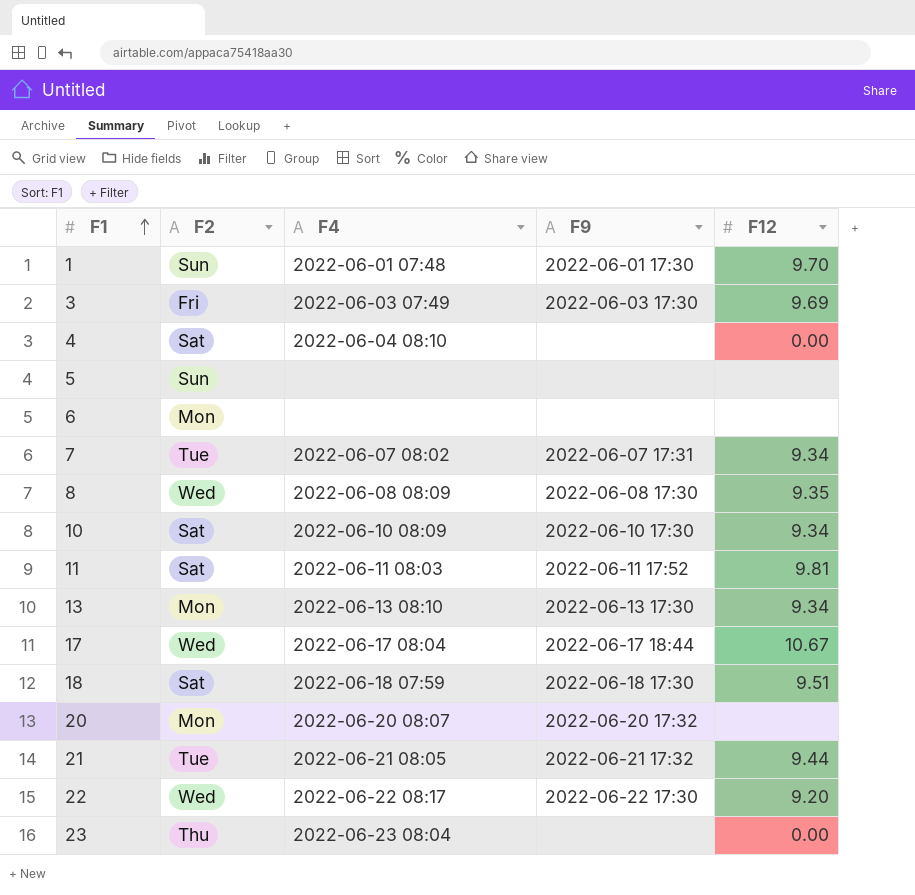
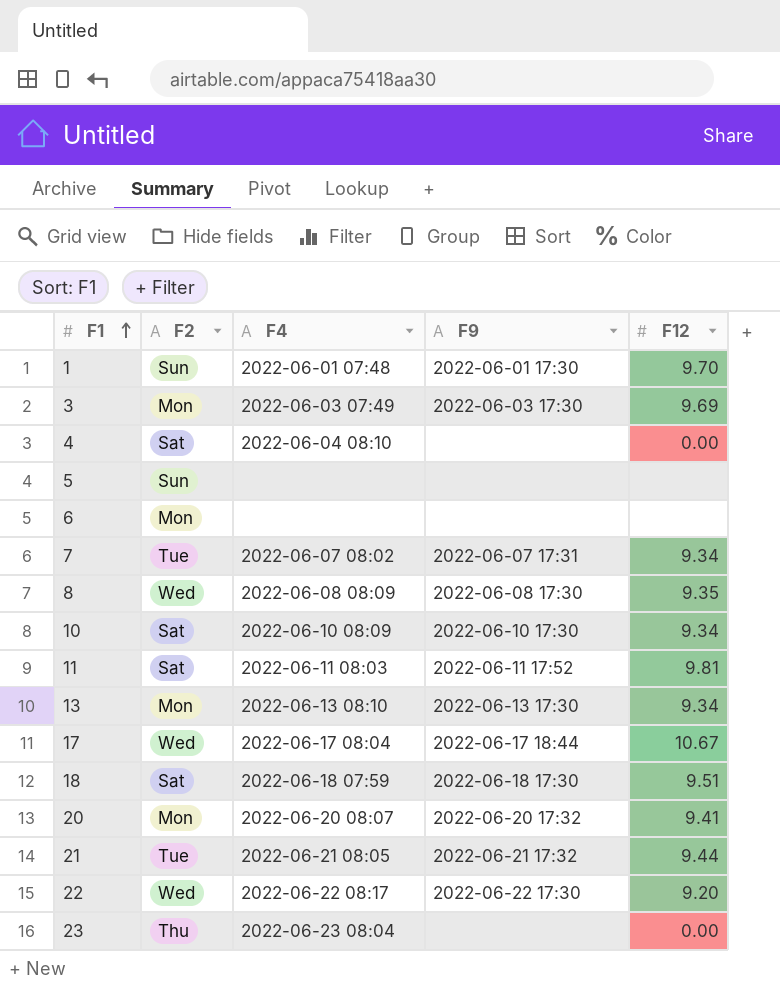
3 | F2: Fri -> Mon
20 | F12: none -> 9.41

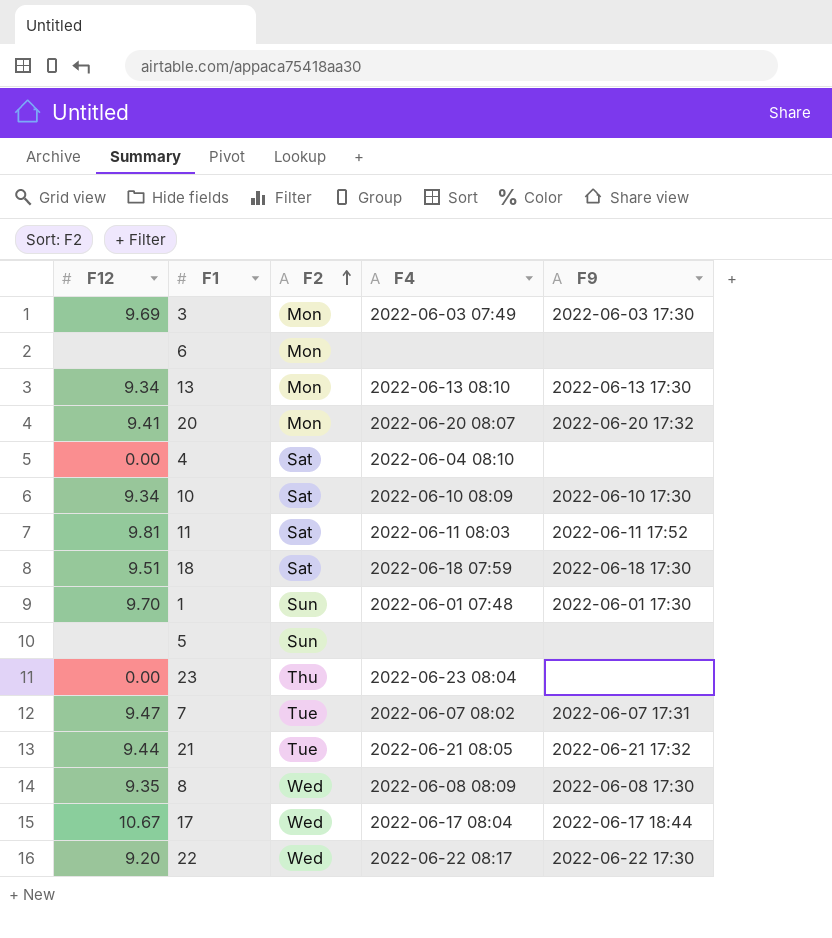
row order: F1 ascending -> F2 ascending
column F12 | position: 5 -> 1
7 | F12: 9.34 -> 9.47

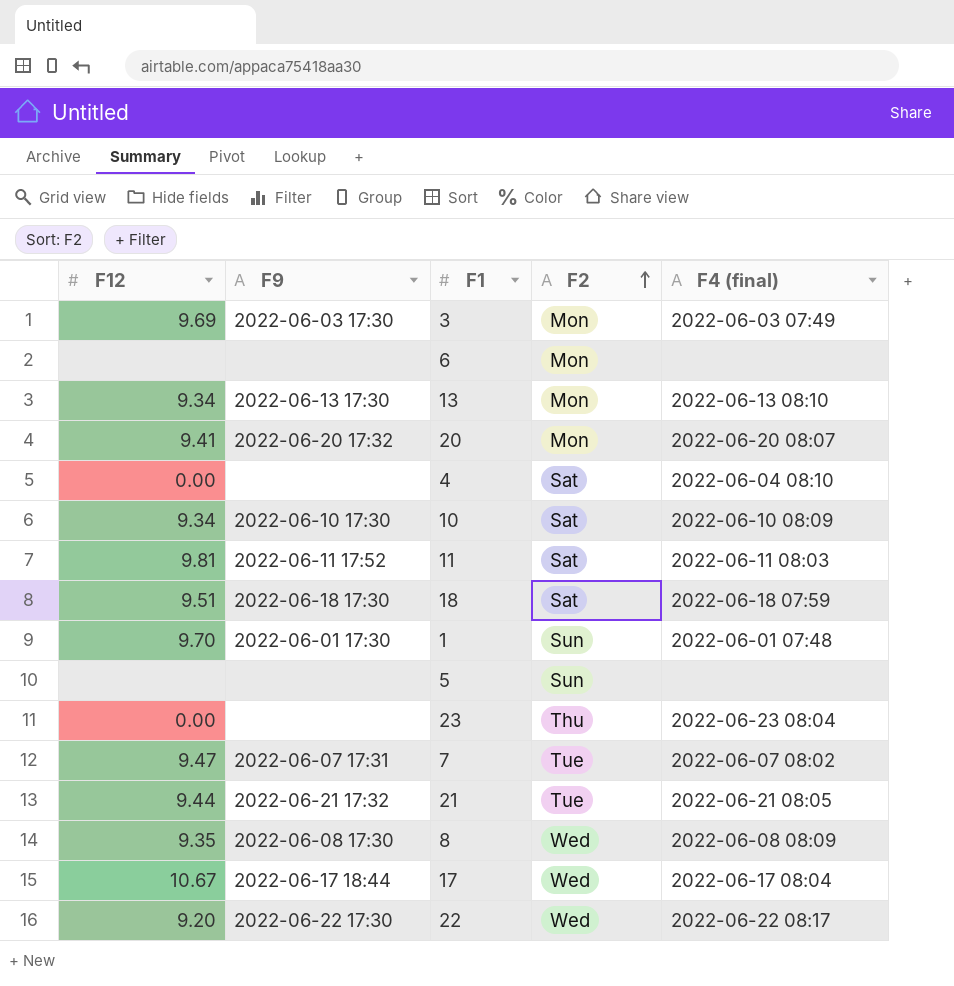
column F9 | position: 5 -> 2
column name: F4 -> F4 (final)

